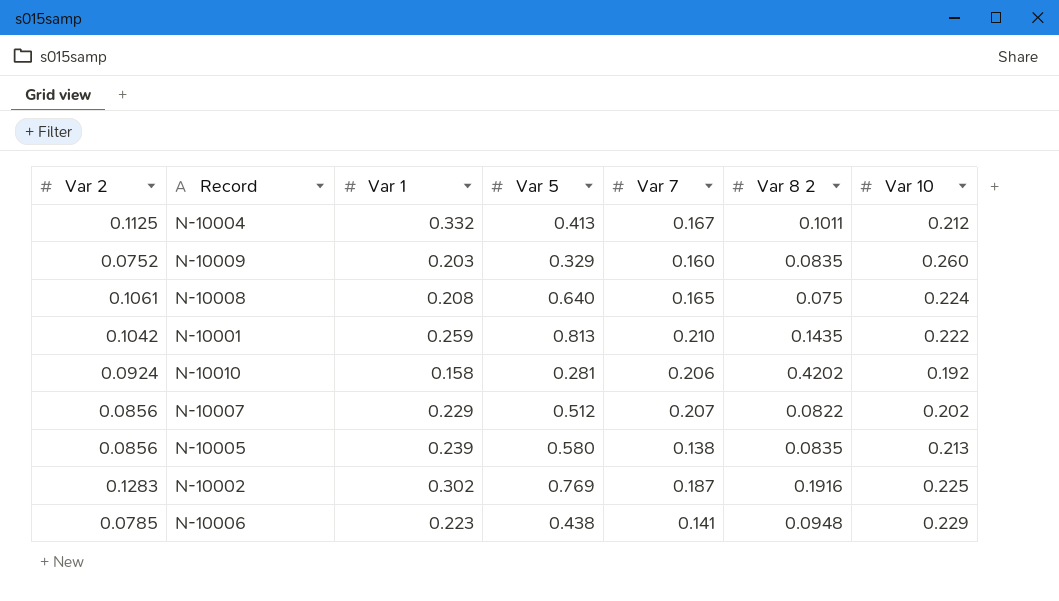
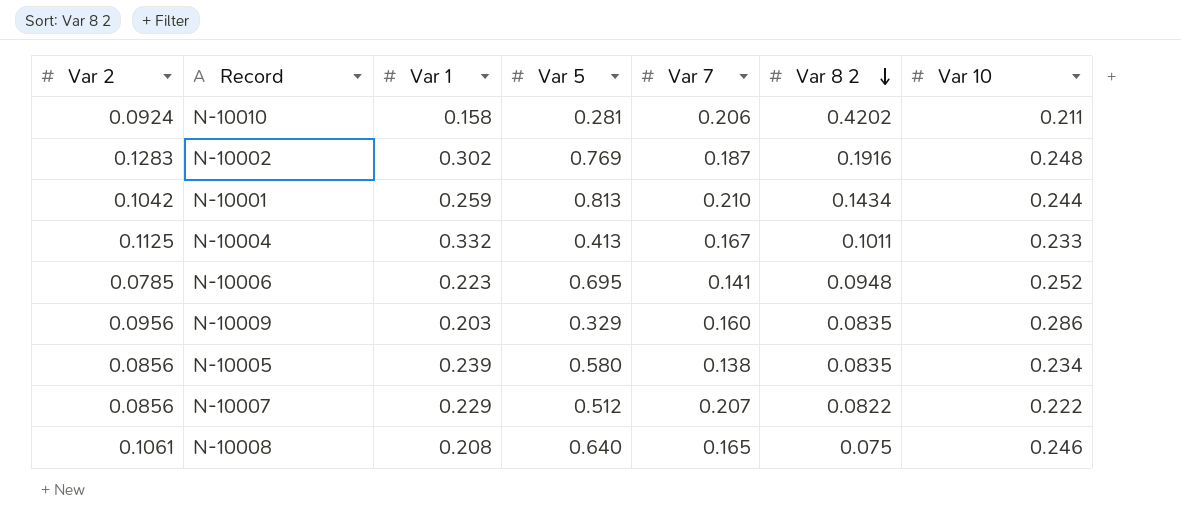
row order: none -> Var 8 2 descending
N-10010 | Var 10: 0.192 -> 0.211
N-10002 | Var 10: 0.225 -> 0.248
N-10001 | Var 8 2: 0.1435 -> 0.1434
N-10001 | Var 10: 0.222 -> 0.244
N-10004 | Var 10: 0.212 -> 0.233
N-10006 | Var 5: 0.438 -> 0.695
N-10006 | Var 10: 0.229 -> 0.252
N-10009 | Var 2: 0.0752 -> 0.0956
N-10009 | Var 10: 0.260 -> 0.286
N-10005 | Var 10: 0.213 -> 0.234
N-10007 | Var 10: 0.202 -> 0.222
N-10008 | Var 10: 0.224 -> 0.246

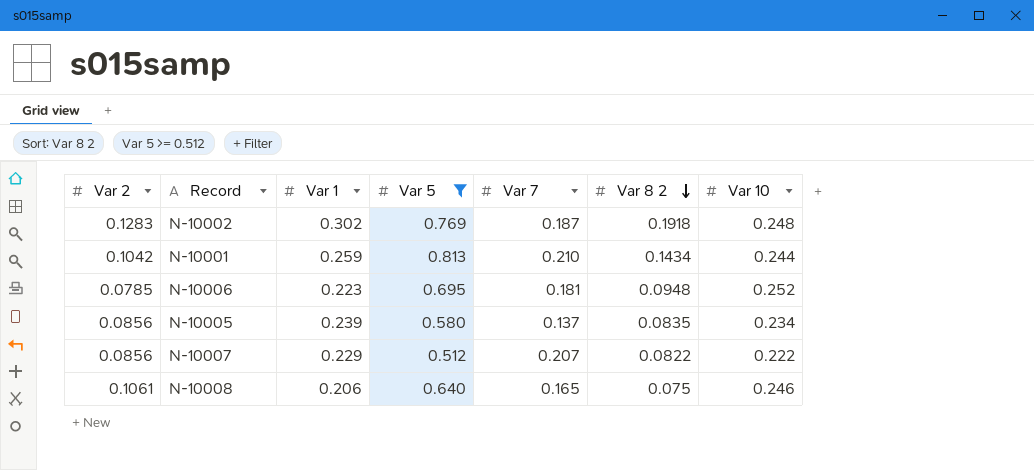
filter: none -> Var 5 >= 0.512
N-10002 | Var 8 2: 0.1916 -> 0.1918
N-10006 | Var 7: 0.141 -> 0.181
N-10005 | Var 7: 0.138 -> 0.137
N-10008 | Var 1: 0.208 -> 0.206

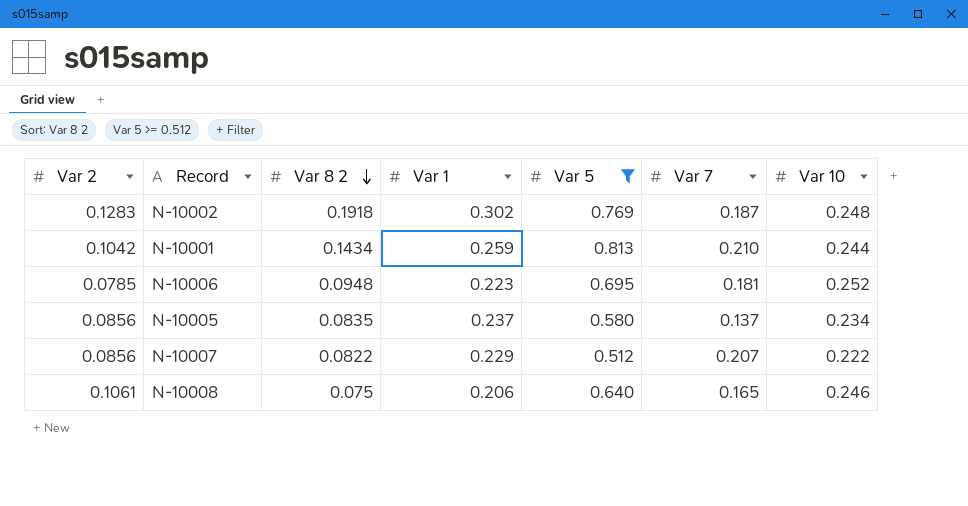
column Var 8 2 | position: 6 -> 3
N-10005 | Var 1: 0.239 -> 0.237

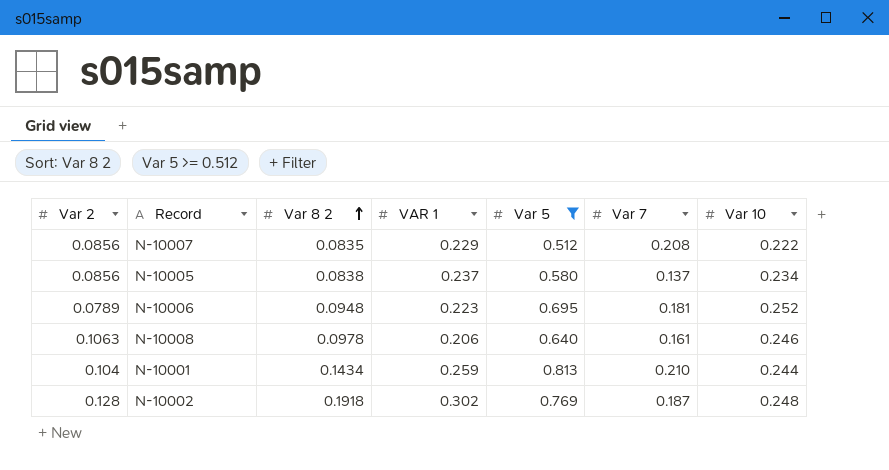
row order: Var 8 2 descending -> Var 8 2 ascending
column name: Var 1 -> VAR 1
N-10007 | Var 8 2: 0.0822 -> 0.0835
N-10007 | Var 7: 0.207 -> 0.208
N-10005 | Var 8 2: 0.0835 -> 0.0838
N-10006 | Var 2: 0.0785 -> 0.0789
N-10008 | Var 2: 0.1061 -> 0.1063
N-10008 | Var 8 2: 0.075 -> 0.0978
N-10008 | Var 7: 0.165 -> 0.161
N-10001 | Var 2: 0.1042 -> 0.104
N-10002 | Var 2: 0.1283 -> 0.128

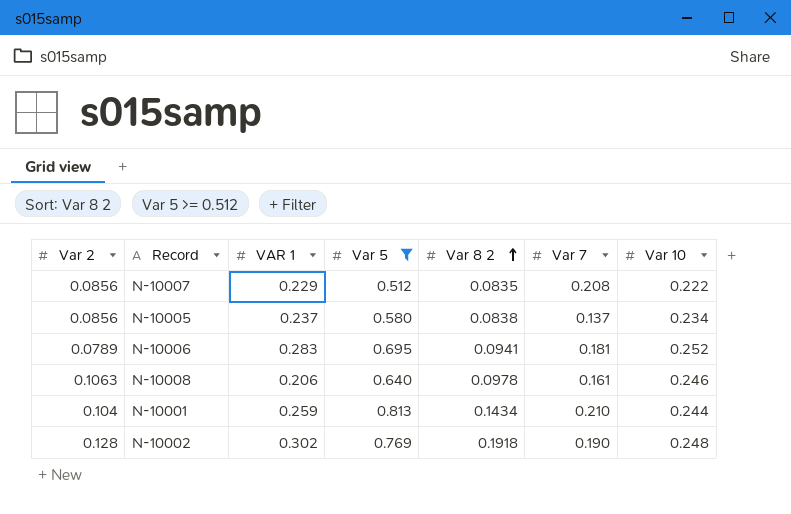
column Var 8 2 | position: 3 -> 5
N-10006 | VAR 1: 0.223 -> 0.283
N-10006 | Var 8 2: 0.0948 -> 0.0941
N-10002 | Var 7: 0.187 -> 0.190

